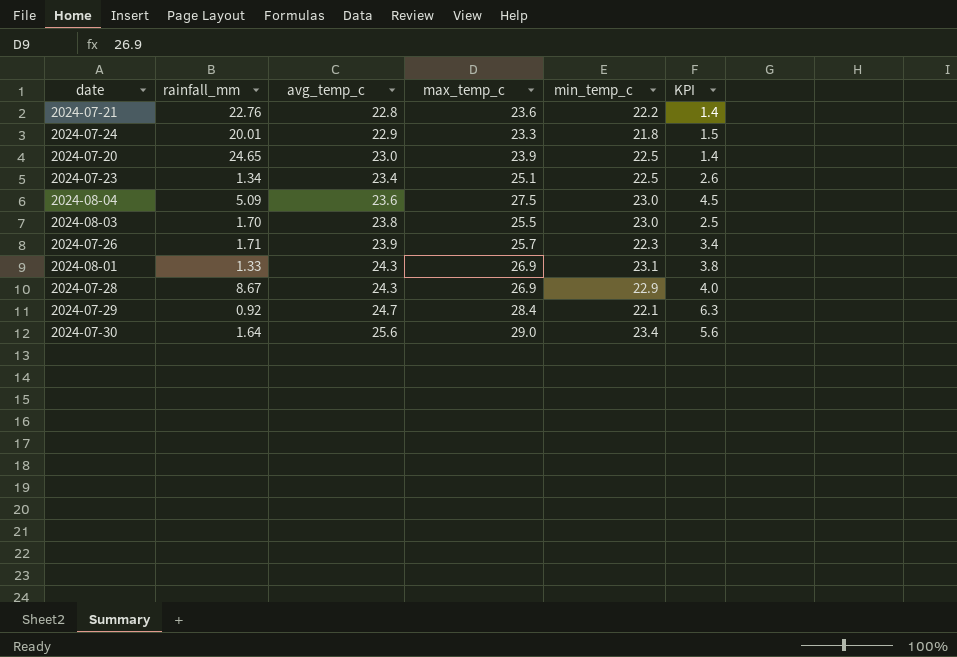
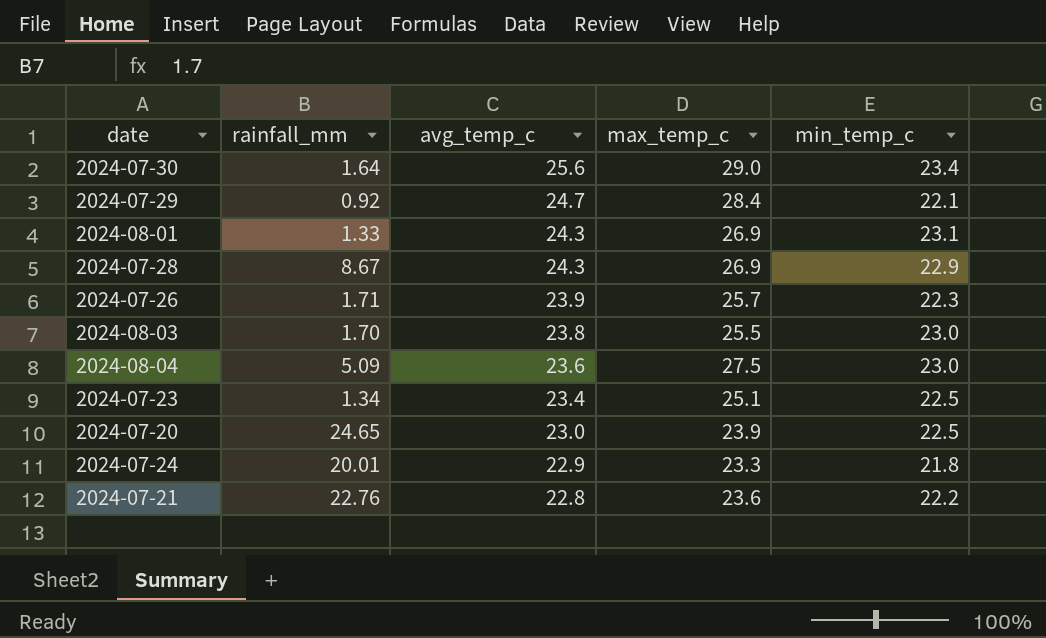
row order: avg_temp_c ascending -> avg_temp_c descending
column KPI | formula: [max_temp_c] - [min_temp_c] -> none

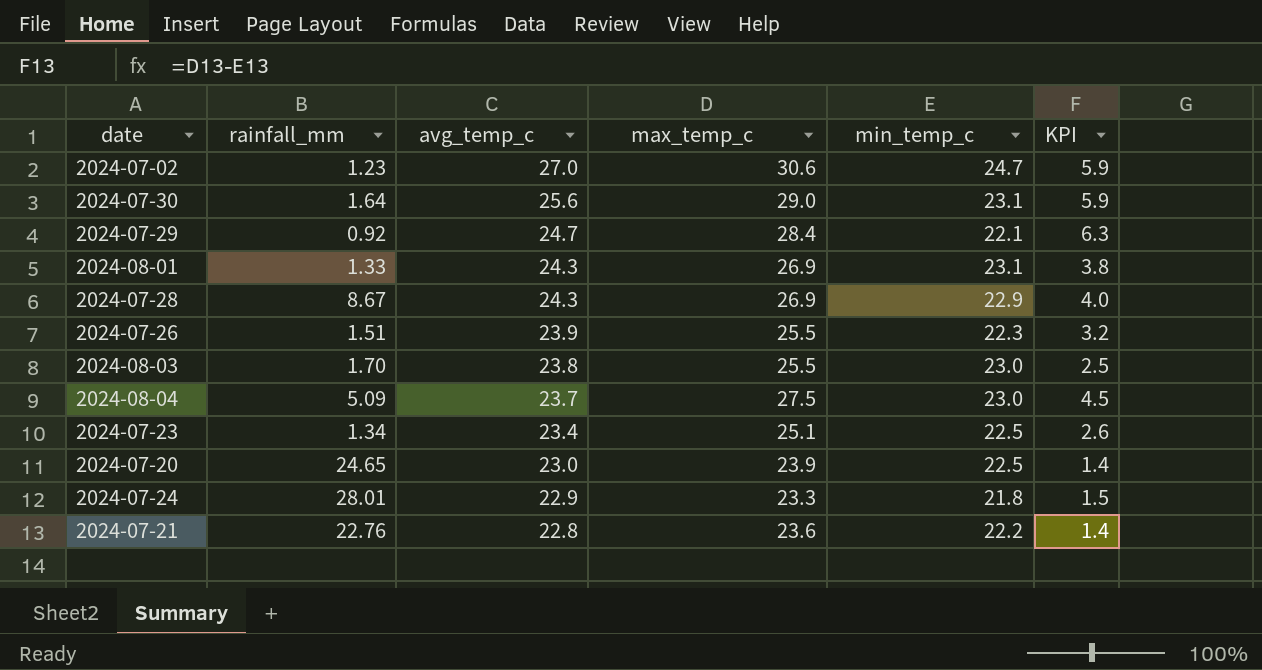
column KPI | formula: none -> [max_temp_c] - [min_temp_c]
row 2024-07-02: none -> 1.23 | 27.0 | 30.6 | 24.7 | 5.9
2024-07-30 | min_temp_c: 23.4 -> 23.1
2024-07-26 | rainfall_mm: 1.71 -> 1.51
2024-07-26 | max_temp_c: 25.7 -> 25.5
2024-08-04 | avg_temp_c: 23.6 -> 23.7
2024-07-24 | rainfall_mm: 20.01 -> 28.01

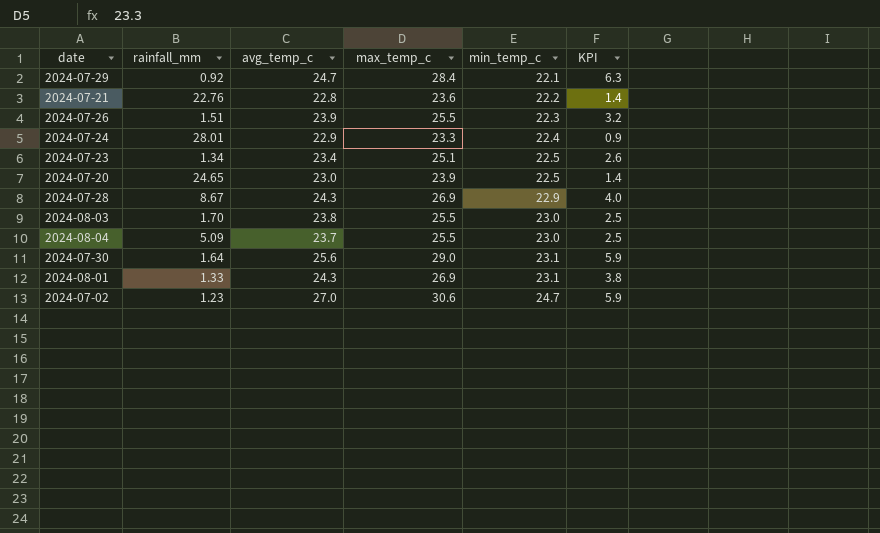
row order: avg_temp_c descending -> min_temp_c ascending
2024-07-24 | min_temp_c: 21.8 -> 22.4
2024-07-24 | KPI: 1.5 -> 0.9
2024-08-04 | max_temp_c: 27.5 -> 25.5
2024-08-04 | KPI: 4.5 -> 2.5

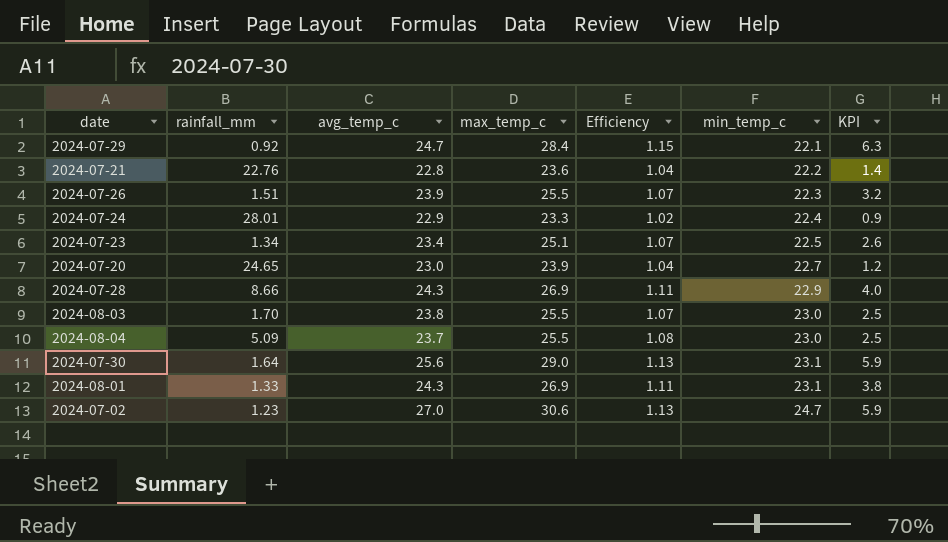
column Efficiency | formula: none -> [max_temp_c] / [avg_temp_c]
2024-07-20 | min_temp_c: 22.5 -> 22.7
2024-07-20 | KPI: 1.4 -> 1.2
2024-07-28 | rainfall_mm: 8.67 -> 8.66

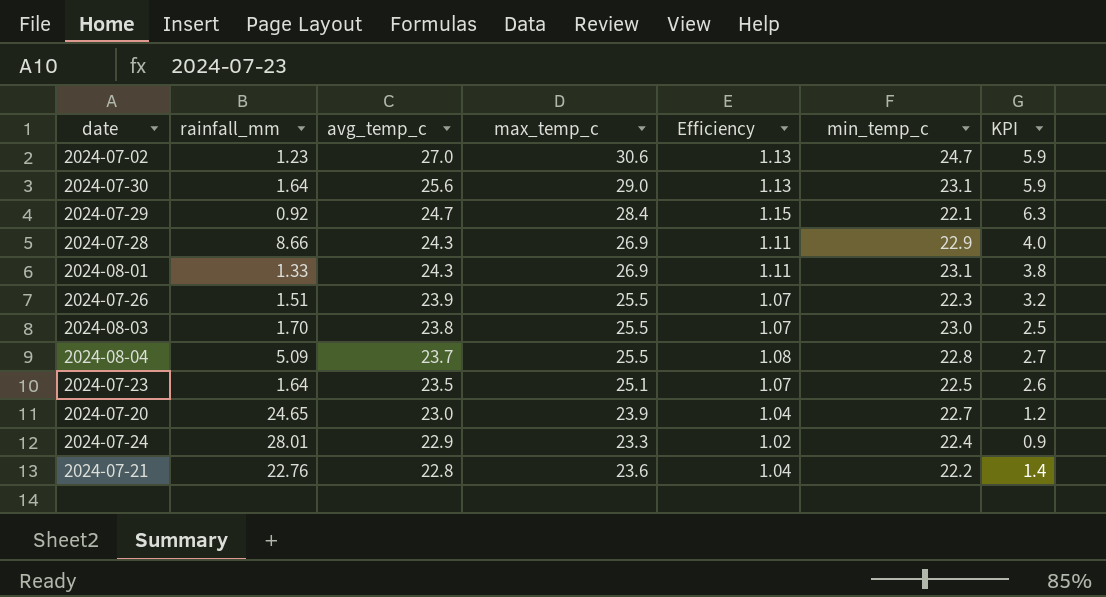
row order: min_temp_c ascending -> avg_temp_c descending
2024-08-04 | min_temp_c: 23.0 -> 22.8
2024-08-04 | KPI: 2.5 -> 2.7
2024-07-23 | rainfall_mm: 1.34 -> 1.64
2024-07-23 | avg_temp_c: 23.4 -> 23.5

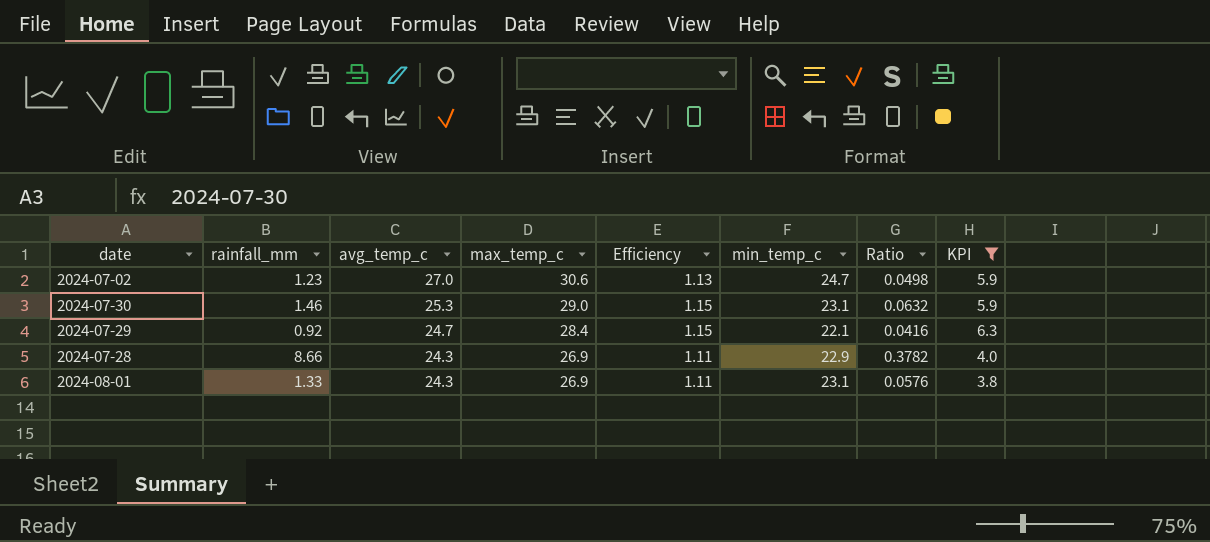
filter: none -> KPI >= 3.8
column Ratio | formula: none -> [rainfall_mm] / [min_temp_c]
2024-07-30 | rainfall_mm: 1.64 -> 1.46
2024-07-30 | avg_temp_c: 25.6 -> 25.3
2024-07-30 | Efficiency: 1.13 -> 1.15

